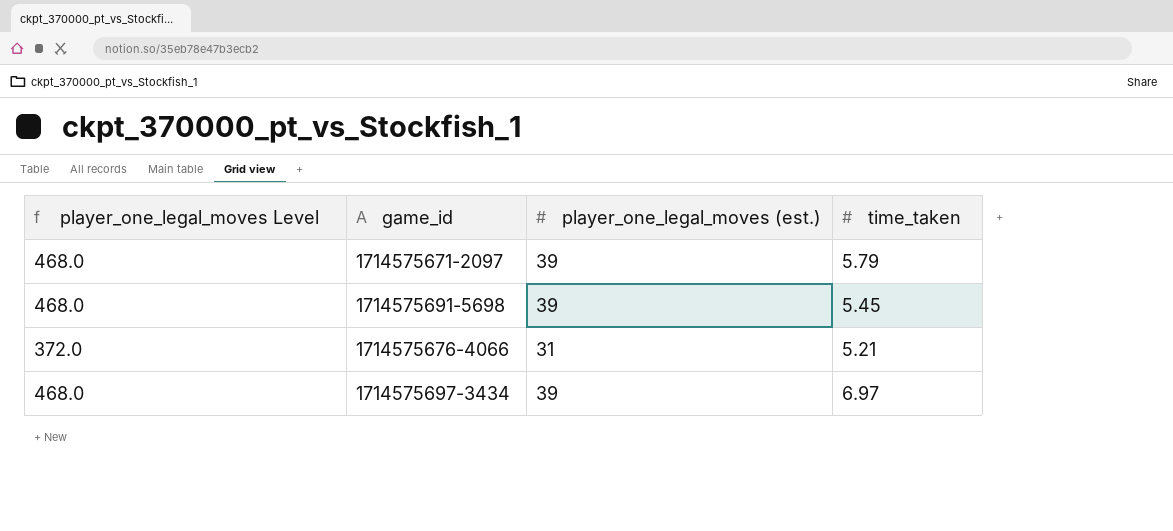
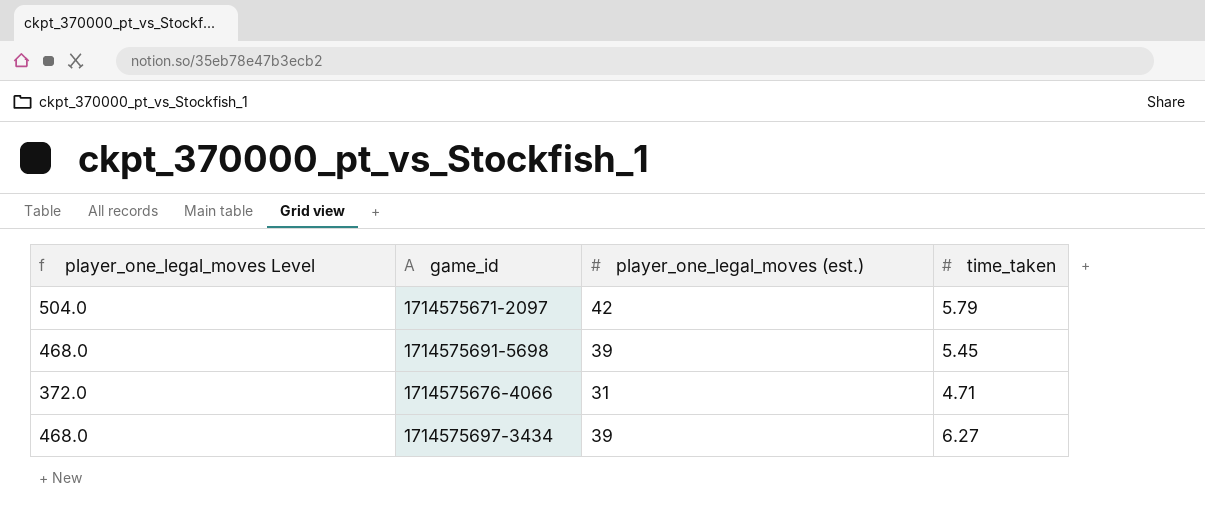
1714575671-2097 | player_one_legal_moves Level: 468.0 -> 504.0
1714575671-2097 | player_one_legal_moves (est.): 39 -> 42
1714575676-4066 | time_taken: 5.21 -> 4.71
1714575697-3434 | time_taken: 6.97 -> 6.27

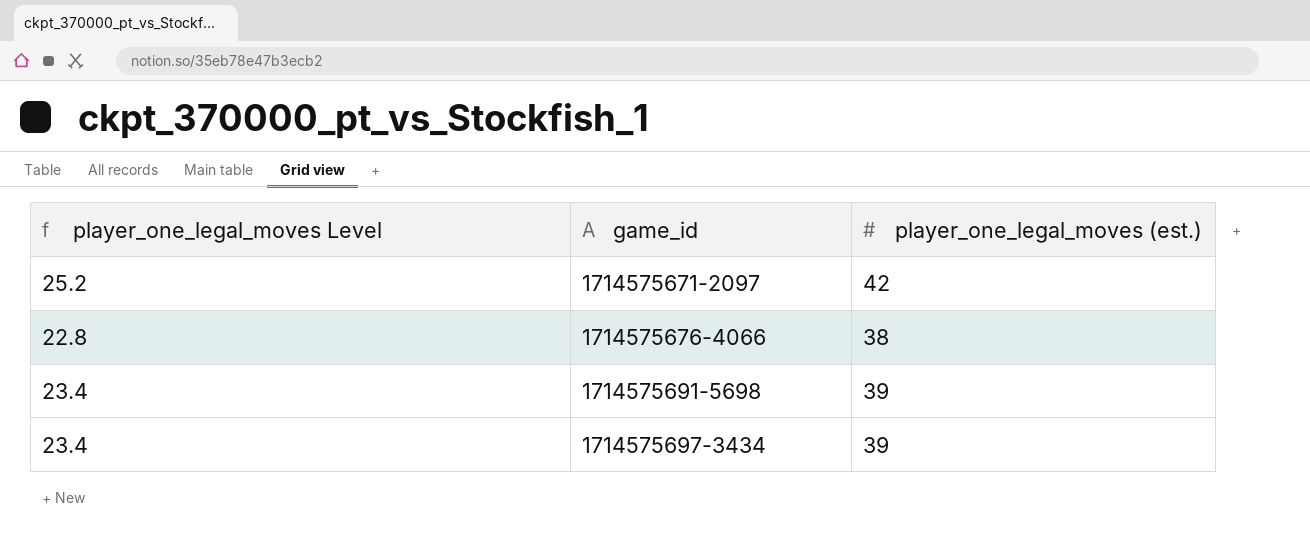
row order: none -> game_id ascending
column time_taken | position: 4 -> none
column player_one_legal_moves Level | formula: [player_one_legal_moves (est.)] * 12 -> [player_one_legal_moves (est.)] * 0.6
1714575676-4066 | player_one_legal_moves (est.): 31 -> 38

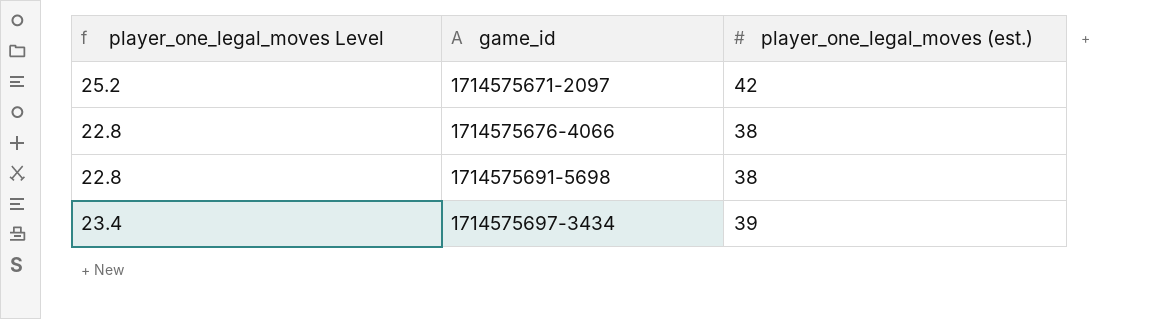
1714575691-5698 | player_one_legal_moves Level: 23.4 -> 22.8
1714575691-5698 | player_one_legal_moves (est.): 39 -> 38

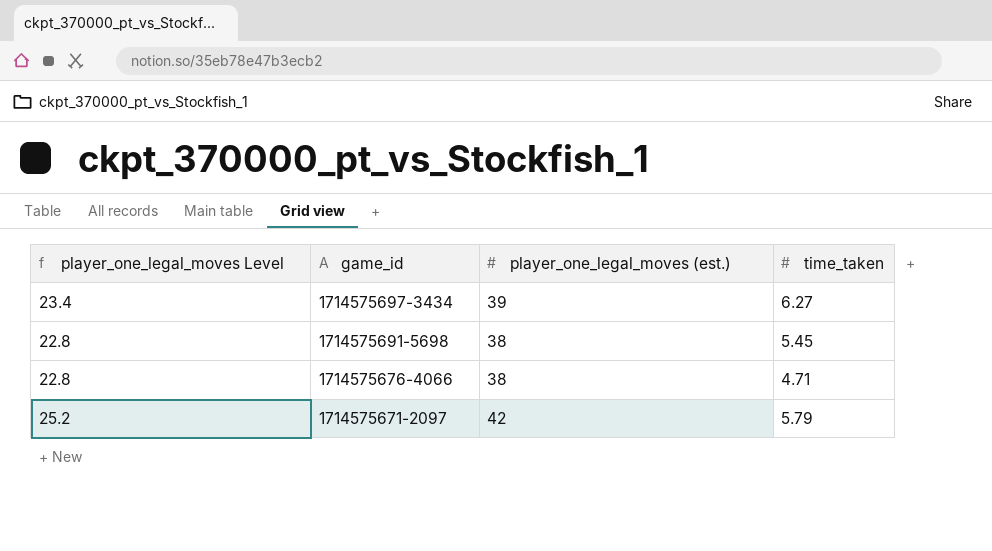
row order: game_id ascending -> game_id descending
column time_taken | position: none -> 4

